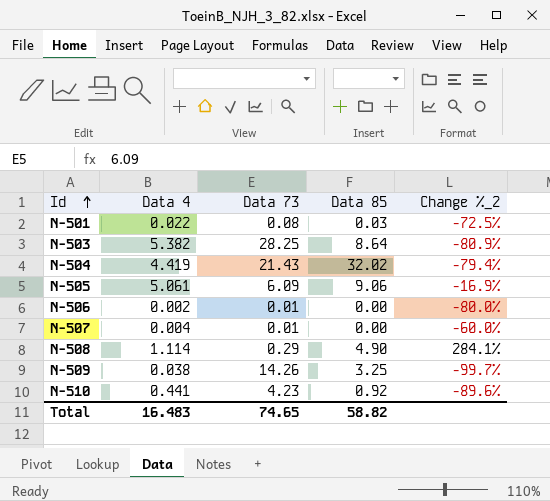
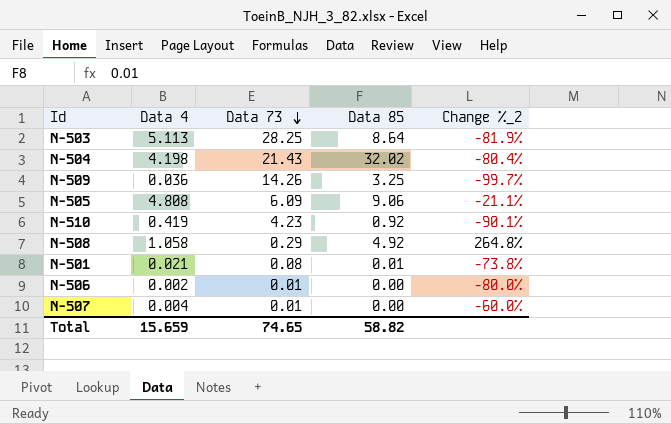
row order: Id ascending -> Data 73 descending
N-503 | Data 4: 5.382 -> 5.113
N-503 | Change %_2: -80.9% -> -81.9%
N-504 | Data 4: 4.419 -> 4.198
N-504 | Change %_2: -79.4% -> -80.4%
N-509 | Data 4: 0.038 -> 0.036
N-505 | Data 4: 5.061 -> 4.808
N-505 | Change %_2: -16.9% -> -21.1%
N-510 | Data 4: 0.441 -> 0.419
N-510 | Change %_2: -89.6% -> -90.1%
N-508 | Data 4: 1.114 -> 1.058
N-508 | Data 85: 4.90 -> 4.92
N-508 | Change %_2: 284.1% -> 264.8%
N-501 | Data 4: 0.022 -> 0.021
N-501 | Data 85: 0.03 -> 0.01
N-501 | Change %_2: -72.5% -> -73.8%
Total | Data 4: 16.483 -> 15.659

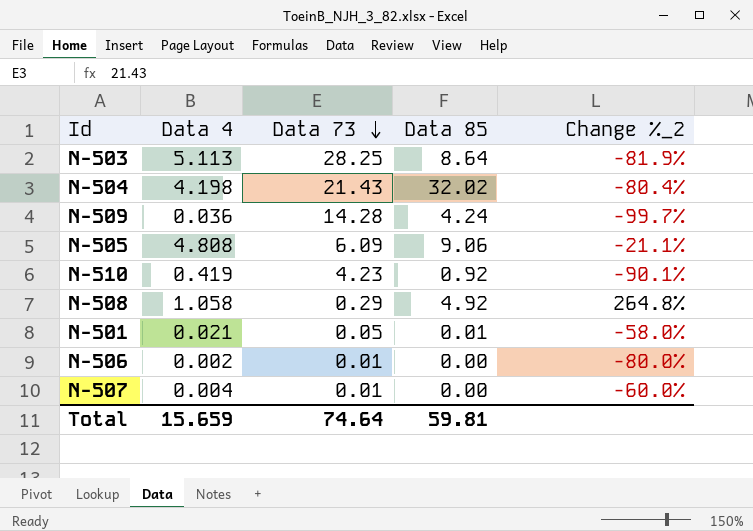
N-509 | Data 73: 14.26 -> 14.28
N-509 | Data 85: 3.25 -> 4.24
N-501 | Data 73: 0.08 -> 0.05
N-501 | Change %_2: -73.8% -> -58.0%
Total | Data 73: 74.65 -> 74.64
Total | Data 85: 58.82 -> 59.81

